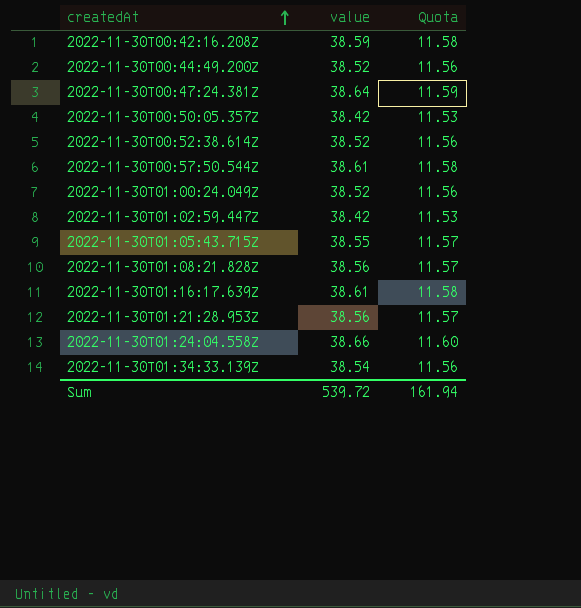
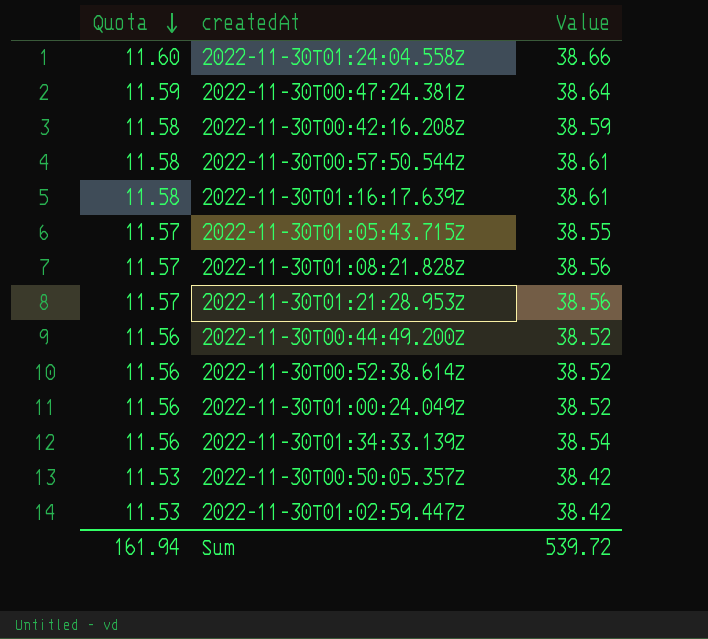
row order: createdAt ascending -> Quota descending
column Quota | position: 3 -> 1
column name: value -> Value

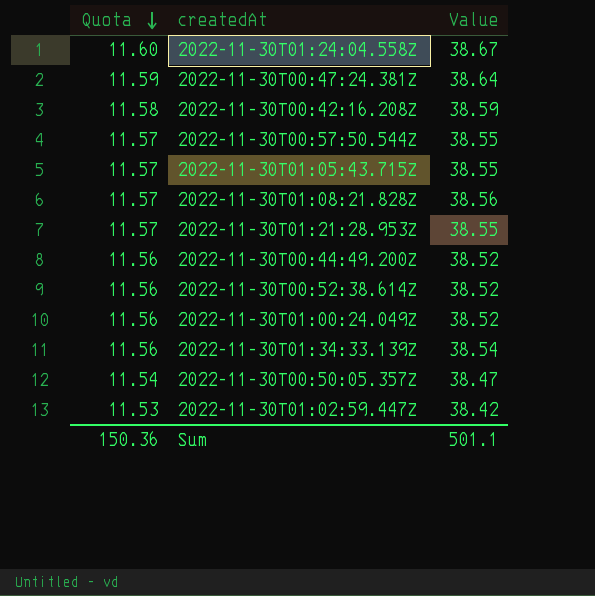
row 2022-11-30T01:16:17.639Z: 11.58 | 38.61 -> none
2022-11-30T01:24:04.558Z | Value: 38.66 -> 38.67
2022-11-30T00:57:50.544Z | Quota: 11.58 -> 11.57
2022-11-30T00:57:50.544Z | Value: 38.61 -> 38.55
2022-11-30T01:21:28.953Z | Value: 38.56 -> 38.55
2022-11-30T00:50:05.357Z | Quota: 11.53 -> 11.54
2022-11-30T00:50:05.357Z | Value: 38.42 -> 38.47
Sum | Quota: 161.94 -> 150.36
Sum | Value: 539.72 -> 501.1

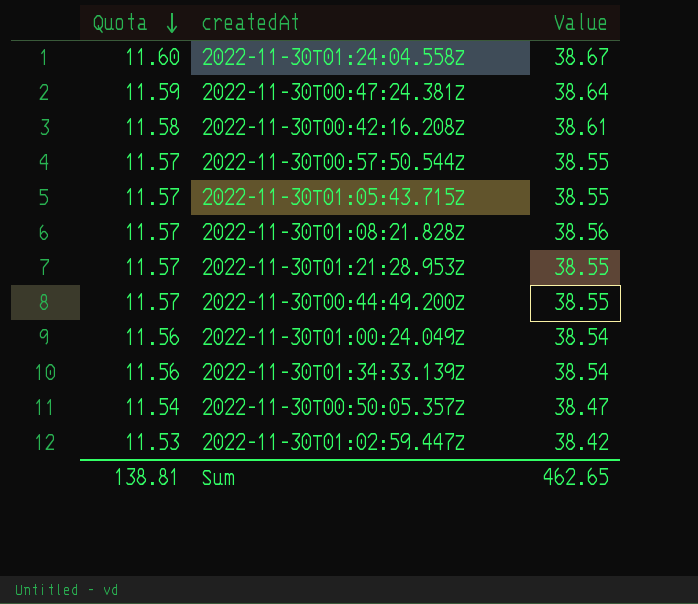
row 2022-11-30T00:52:38.614Z: 11.56 | 38.52 -> none
2022-11-30T00:42:16.208Z | Value: 38.59 -> 38.61
2022-11-30T00:44:49.200Z | Quota: 11.56 -> 11.57
2022-11-30T00:44:49.200Z | Value: 38.52 -> 38.55
2022-11-30T01:00:24.049Z | Value: 38.52 -> 38.54
Sum | Quota: 150.36 -> 138.81
Sum | Value: 501.1 -> 462.65

